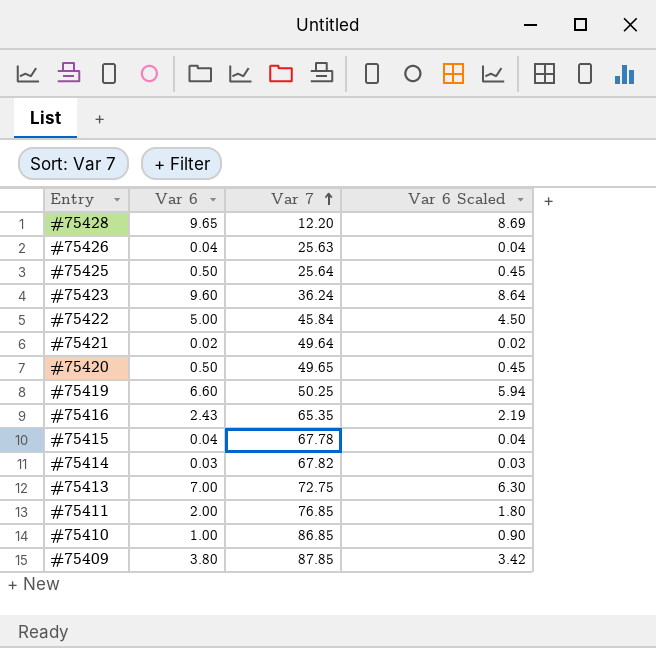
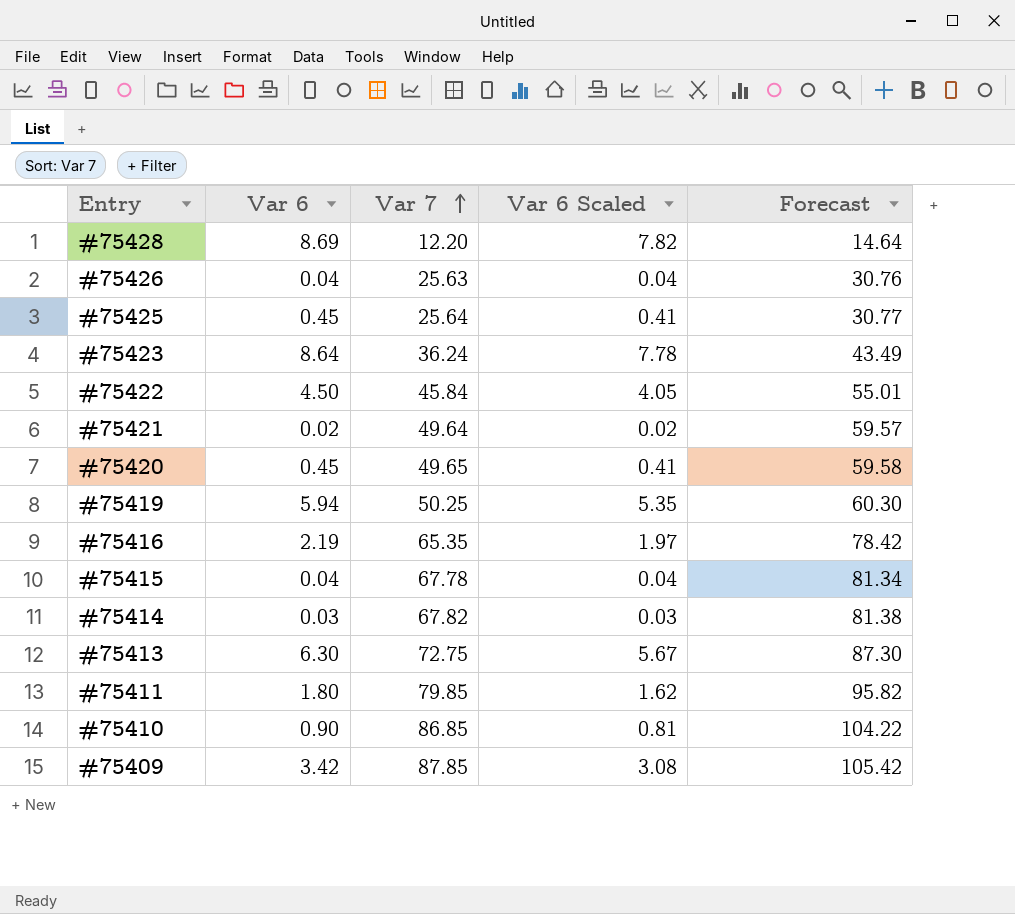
column Forecast | formula: none -> [Var 7] * 1.2
#75428 | Var 6: 9.65 -> 8.69
#75428 | Var 6 Scaled: 8.69 -> 7.82
#75425 | Var 6: 0.50 -> 0.45
#75425 | Var 6 Scaled: 0.45 -> 0.41
#75423 | Var 6: 9.60 -> 8.64
#75423 | Var 6 Scaled: 8.64 -> 7.78
#75422 | Var 6: 5.00 -> 4.50
#75422 | Var 6 Scaled: 4.50 -> 4.05
#75420 | Var 6: 0.50 -> 0.45
#75420 | Var 6 Scaled: 0.45 -> 0.41
#75419 | Var 6: 6.60 -> 5.94
#75419 | Var 6 Scaled: 5.94 -> 5.35
#75416 | Var 6: 2.43 -> 2.19
#75416 | Var 6 Scaled: 2.19 -> 1.97
#75413 | Var 6: 7.00 -> 6.30
#75413 | Var 6 Scaled: 6.30 -> 5.67
#75411 | Var 6: 2.00 -> 1.80
#75411 | Var 7: 76.85 -> 79.85
#75411 | Var 6 Scaled: 1.80 -> 1.62
#75410 | Var 6: 1.00 -> 0.90
#75410 | Var 6 Scaled: 0.90 -> 0.81
#75409 | Var 6: 3.80 -> 3.42
#75409 | Var 6 Scaled: 3.42 -> 3.08

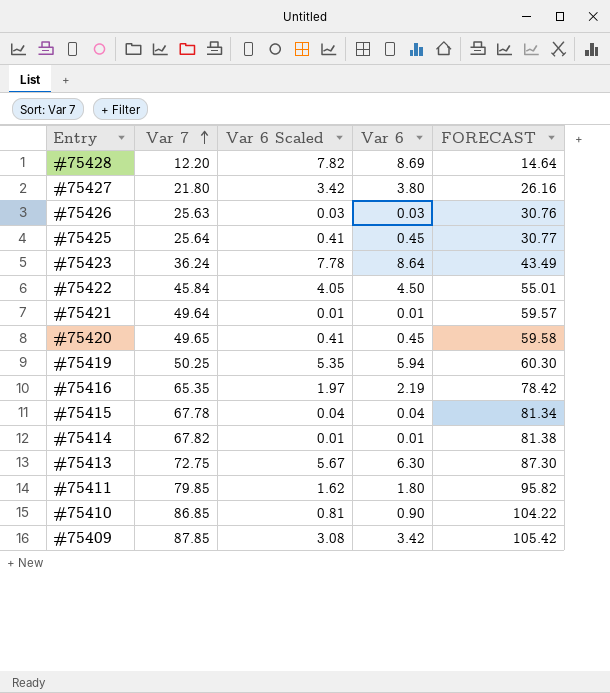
column Var 6 | position: 2 -> 4
column name: Forecast -> FORECAST
row #75427: none -> 21.80 | 3.42 | 3.80 | 26.16
#75426 | Var 6 Scaled: 0.04 -> 0.03
#75426 | Var 6: 0.04 -> 0.03
#75421 | Var 6 Scaled: 0.02 -> 0.01
#75421 | Var 6: 0.02 -> 0.01
#75414 | Var 6 Scaled: 0.03 -> 0.01
#75414 | Var 6: 0.03 -> 0.01

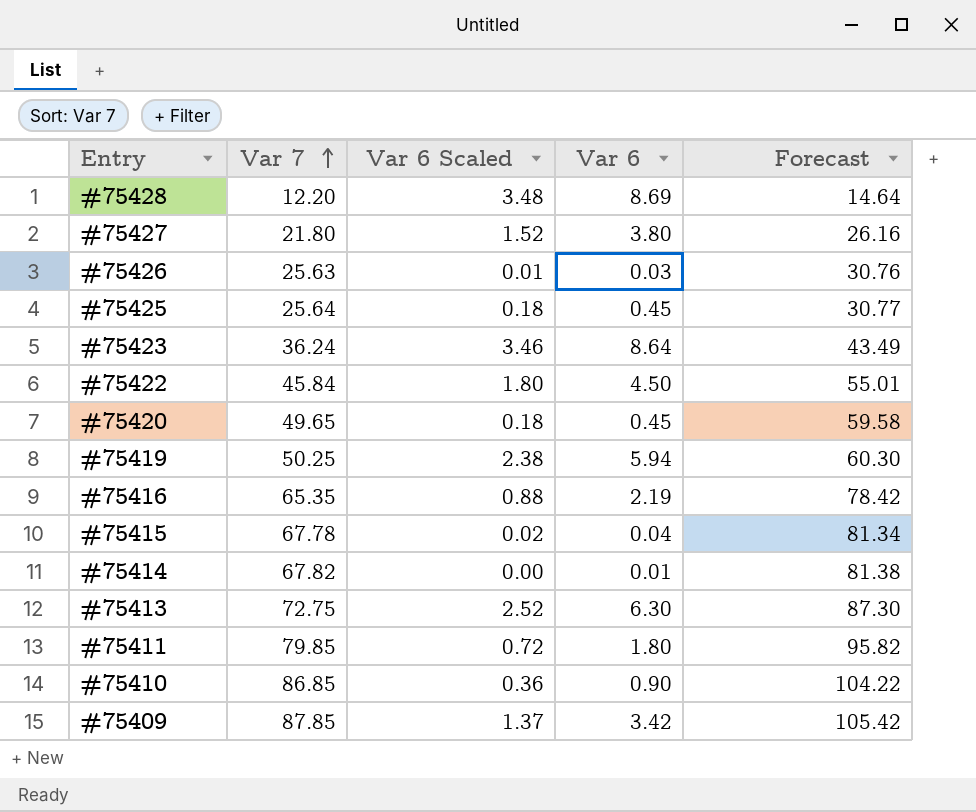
column Var 6 Scaled | formula: [Var 6] * 0.9 -> [Var 6] * 0.4
column name: FORECAST -> Forecast
row #75421: 49.64 | 0.01 | 0.01 | 59.57 -> none

